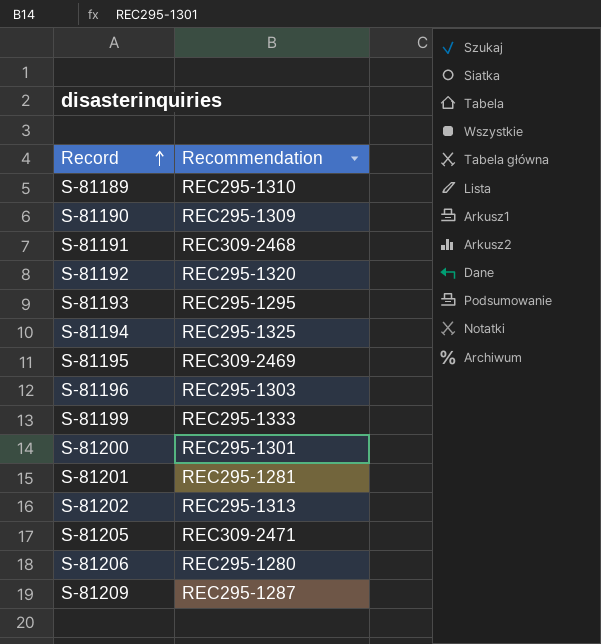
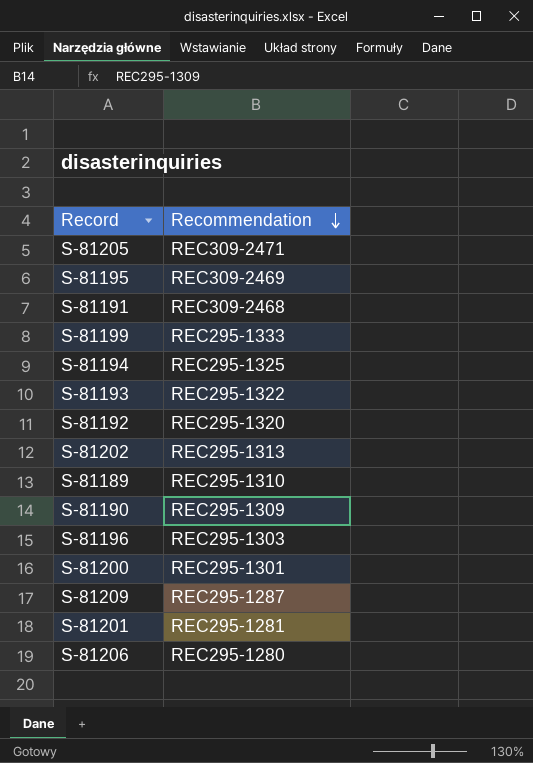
row order: Record ascending -> Recommendation descending
S-81193 | Recommendation: REC295-1295 -> REC295-1322

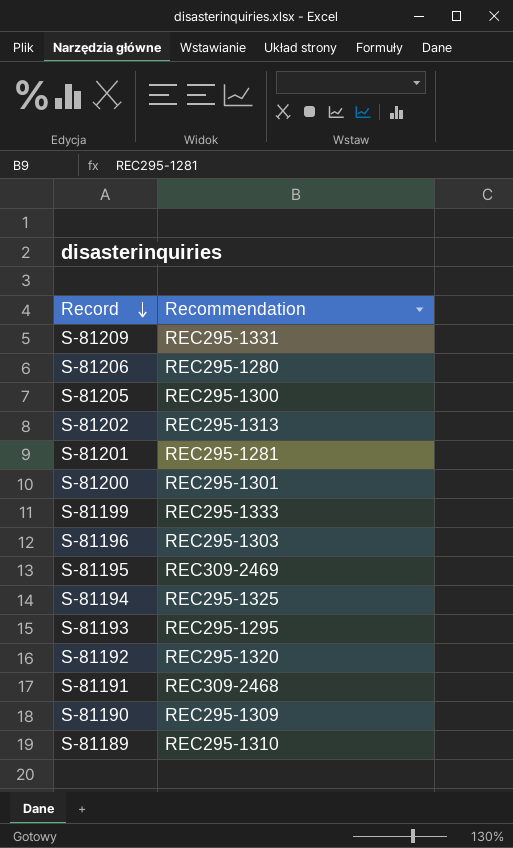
row order: Recommendation descending -> Record descending
S-81209 | Recommendation: REC295-1287 -> REC295-1331
S-81205 | Recommendation: REC309-2471 -> REC295-1300
S-81193 | Recommendation: REC295-1322 -> REC295-1295

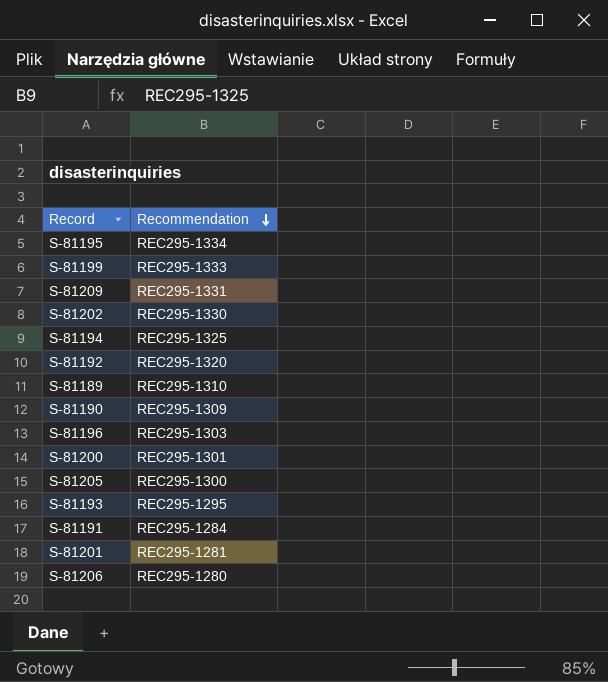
row order: Record descending -> Recommendation descending
S-81195 | Recommendation: REC309-2469 -> REC295-1334
S-81202 | Recommendation: REC295-1313 -> REC295-1330
S-81191 | Recommendation: REC309-2468 -> REC295-1284

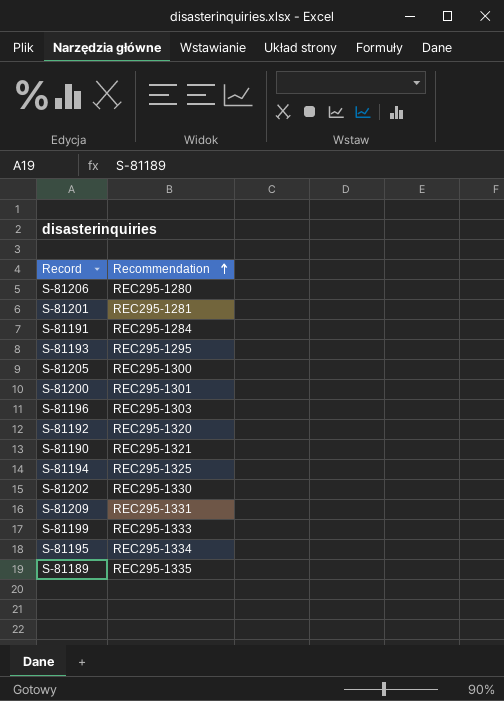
row order: Recommendation descending -> Recommendation ascending
S-81190 | Recommendation: REC295-1309 -> REC295-1321
S-81189 | Recommendation: REC295-1310 -> REC295-1335

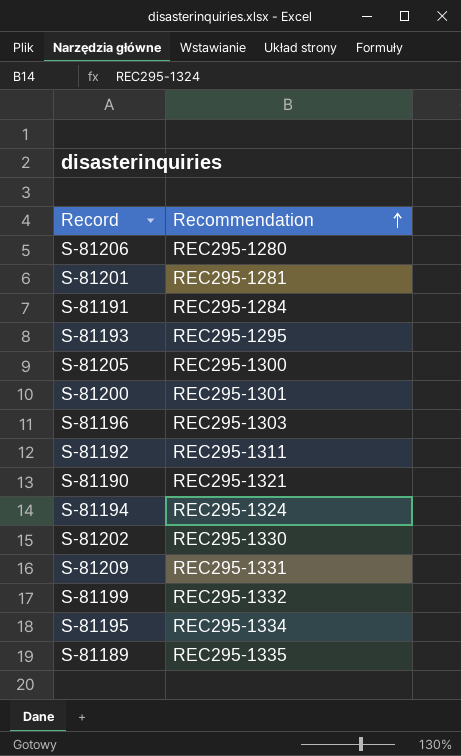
S-81192 | Recommendation: REC295-1320 -> REC295-1311
S-81194 | Recommendation: REC295-1325 -> REC295-1324
S-81199 | Recommendation: REC295-1333 -> REC295-1332

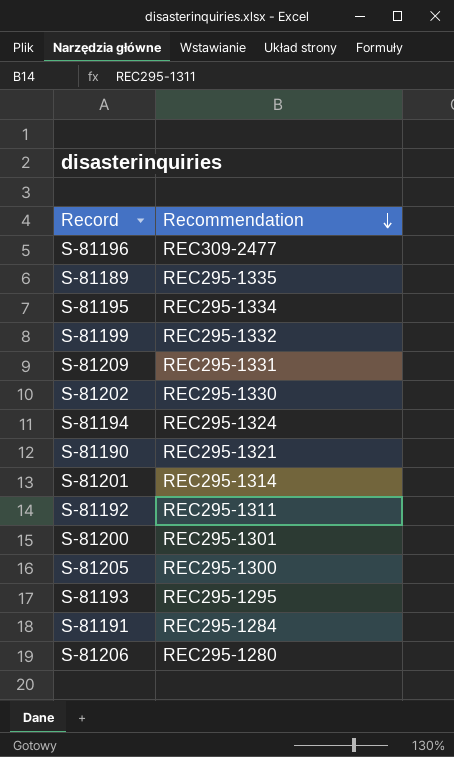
row order: Recommendation ascending -> Recommendation descending
S-81196 | Recommendation: REC295-1303 -> REC309-2477
S-81201 | Recommendation: REC295-1281 -> REC295-1314

